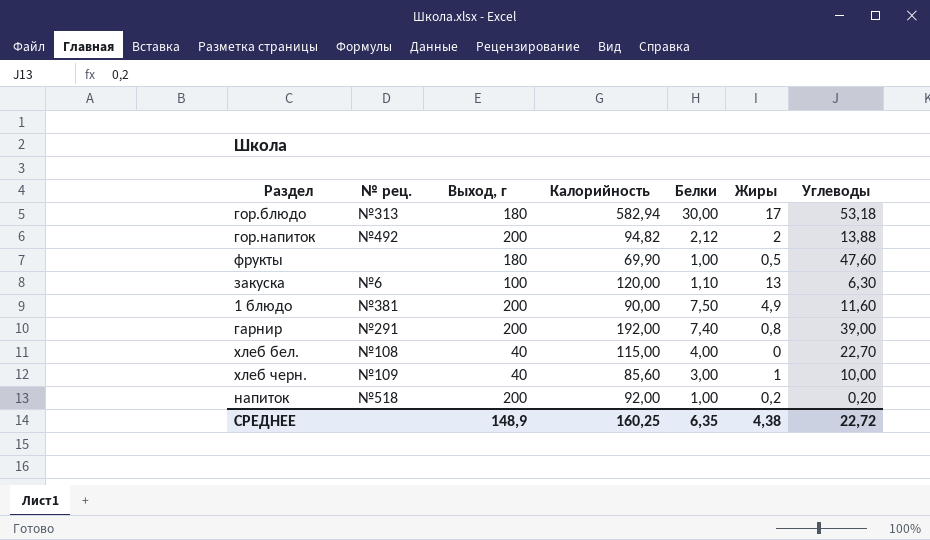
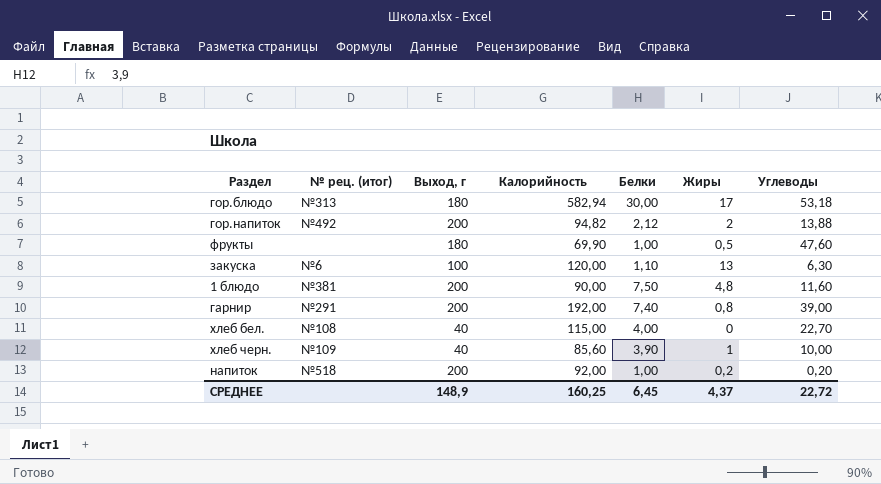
column name: № рец. -> № рец. (итог)
1 блюдо | Жиры: 4,9 -> 4,8
хлеб черн. | Белки: 3,00 -> 3,90
СРЕДНЕЕ | Белки: 6,35 -> 6,45
СРЕДНЕЕ | Жиры: 4,38 -> 4,37

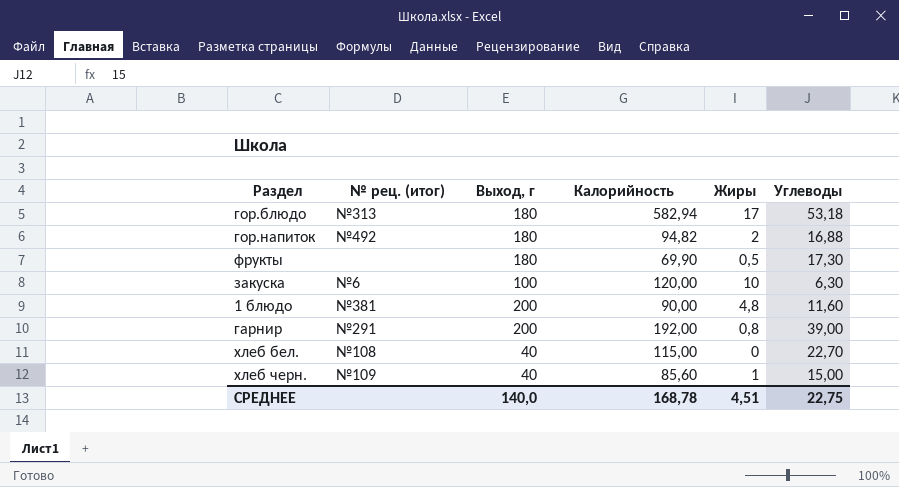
column Белки | position: 5 -> none
row напиток: №518 | 200 | 92,00 | 1,00 | 0,2 | 0,20 -> none
гор.напиток | Выход, г: 200 -> 180
гор.напиток | Углеводы: 13,88 -> 16,88
фрукты | Углеводы: 47,60 -> 17,30
закуска | Жиры: 13 -> 10
хлеб черн. | Углеводы: 10,00 -> 15,00
СРЕДНЕЕ | Выход, г: 148,9 -> 140,0
СРЕДНЕЕ | Калорийность: 160,25 -> 168,78
СРЕДНЕЕ | Жиры: 4,37 -> 4,51
СРЕДНЕЕ | Углеводы: 22,72 -> 22,75

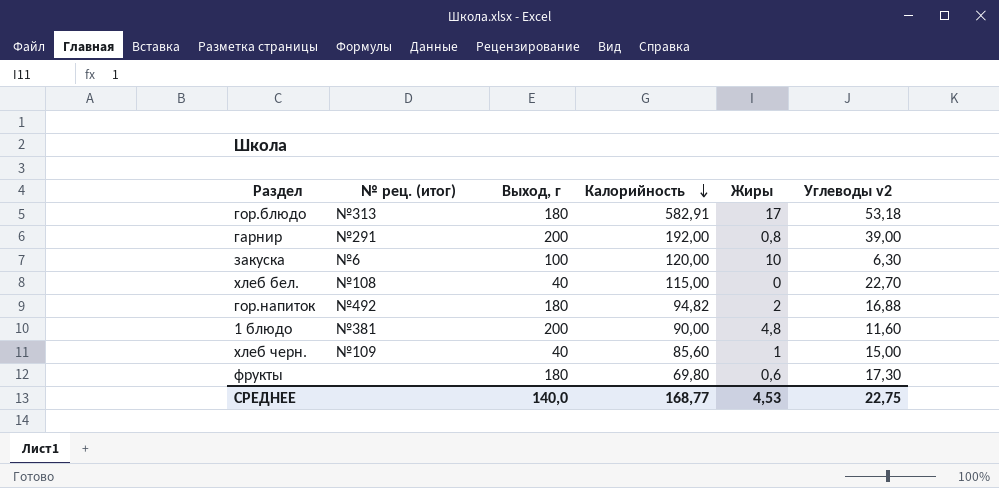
row order: none -> Калорийность descending
column name: Углеводы -> Углеводы v2
гор.блюдо | Калорийность: 582,94 -> 582,91
фрукты | Калорийность: 69,90 -> 69,80
фрукты | Жиры: 0,5 -> 0,6
СРЕДНЕЕ | Калорийность: 168,78 -> 168,77
СРЕДНЕЕ | Жиры: 4,51 -> 4,53

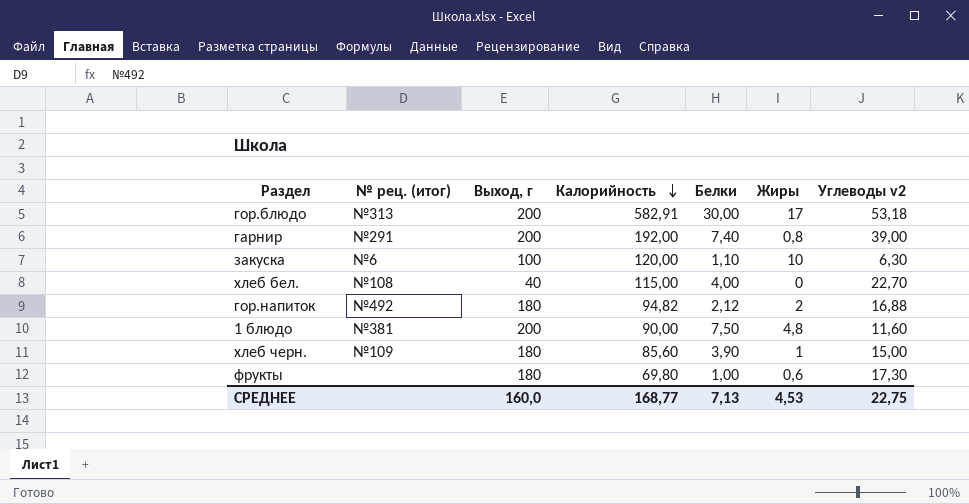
column Белки | position: none -> 5
гор.блюдо | Выход, г: 180 -> 200
хлеб черн. | Выход, г: 40 -> 180
СРЕДНЕЕ | Выход, г: 140,0 -> 160,0

